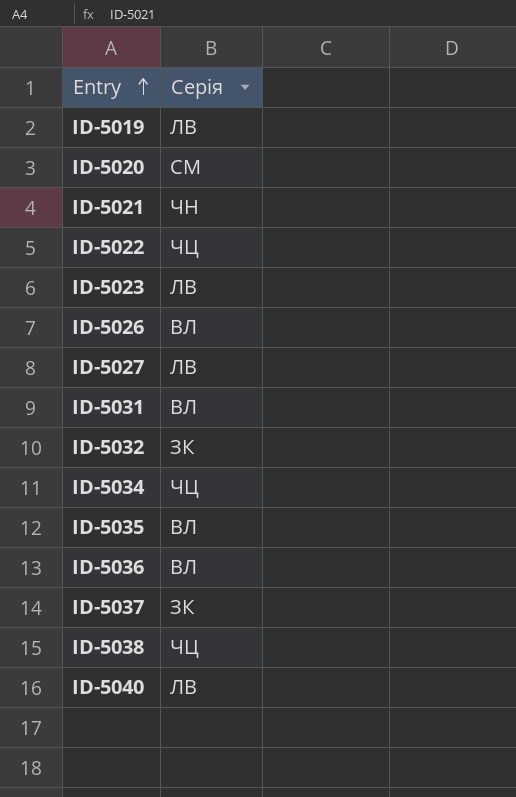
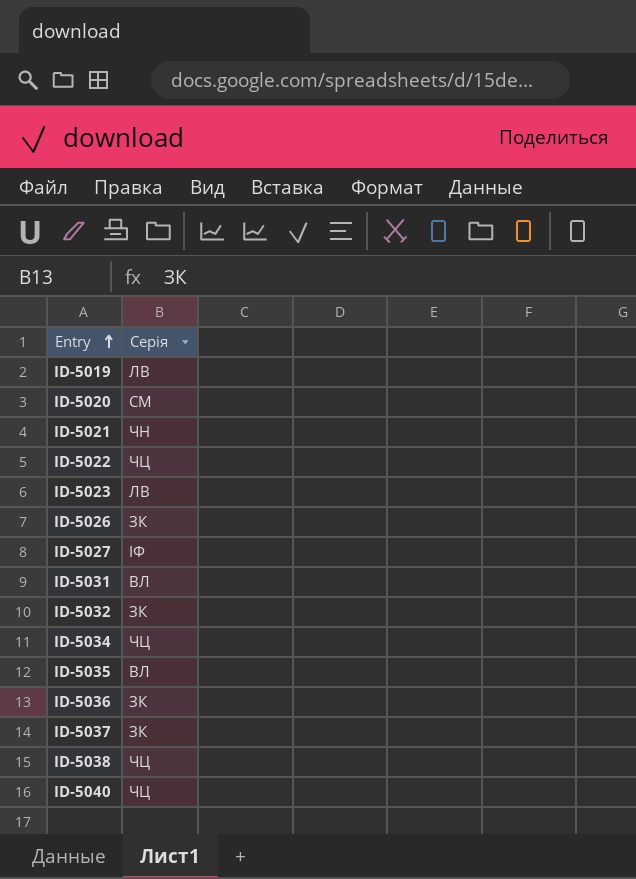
ID-5026 | Серія: ВЛ -> ЗК
ID-5027 | Серія: ЛВ -> ІФ
ID-5036 | Серія: ВЛ -> ЗК
ID-5040 | Серія: ЛВ -> ЧЦ

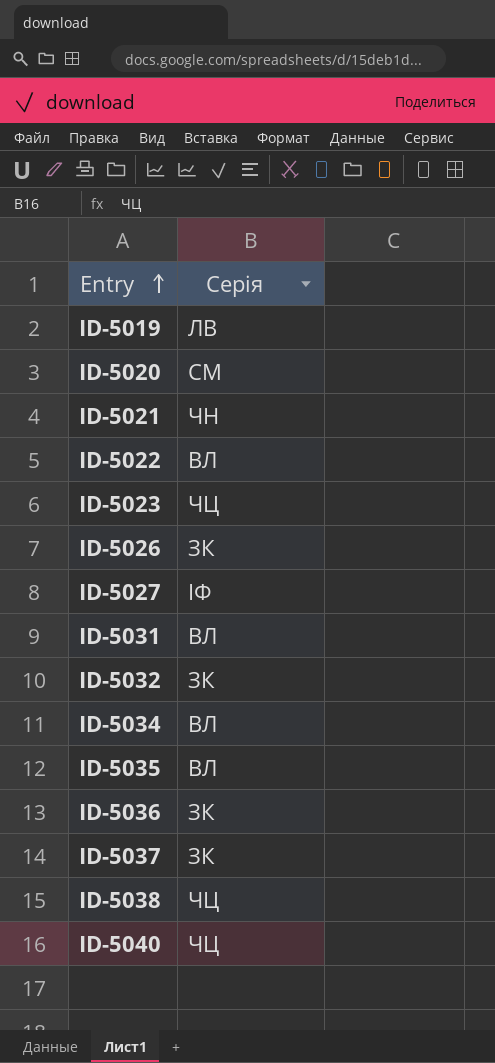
ID-5022 | Серія: ЧЦ -> ВЛ
ID-5023 | Серія: ЛВ -> ЧЦ
ID-5034 | Серія: ЧЦ -> ВЛ

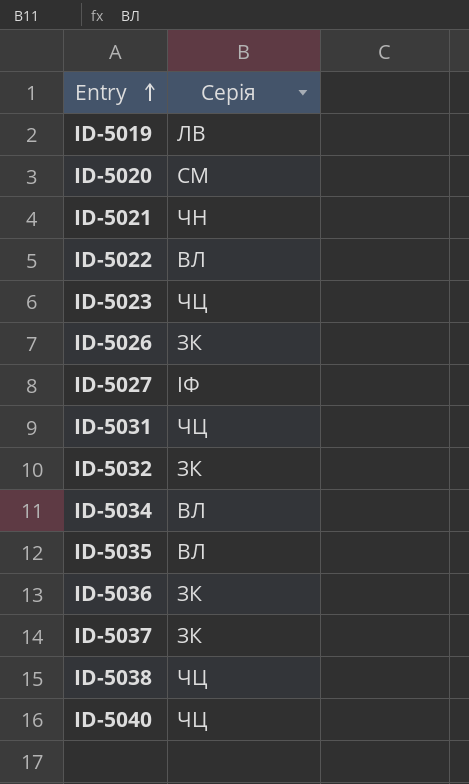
ID-5031 | Серія: ВЛ -> ЧЦ

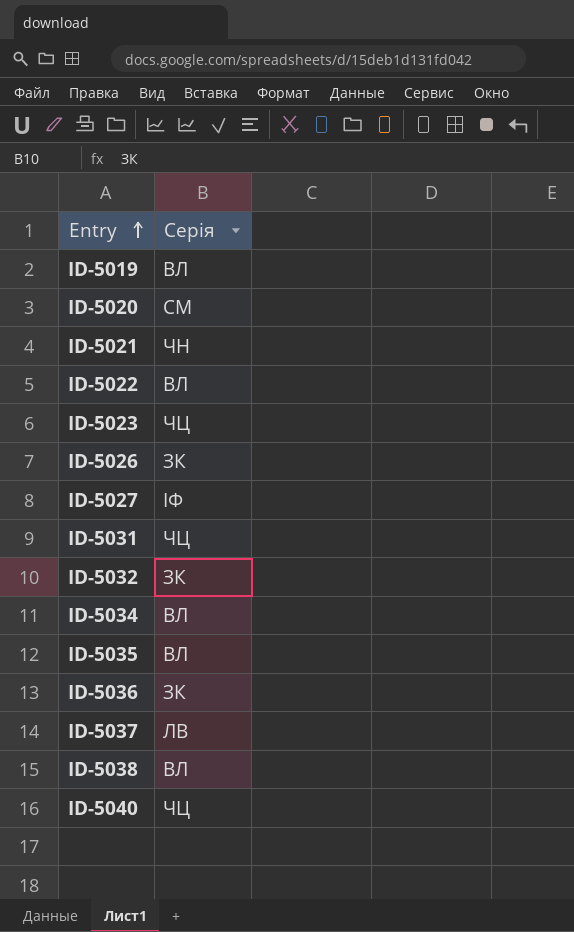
ID-5019 | Серія: ЛВ -> ВЛ
ID-5037 | Серія: ЗК -> ЛВ
ID-5038 | Серія: ЧЦ -> ВЛ

